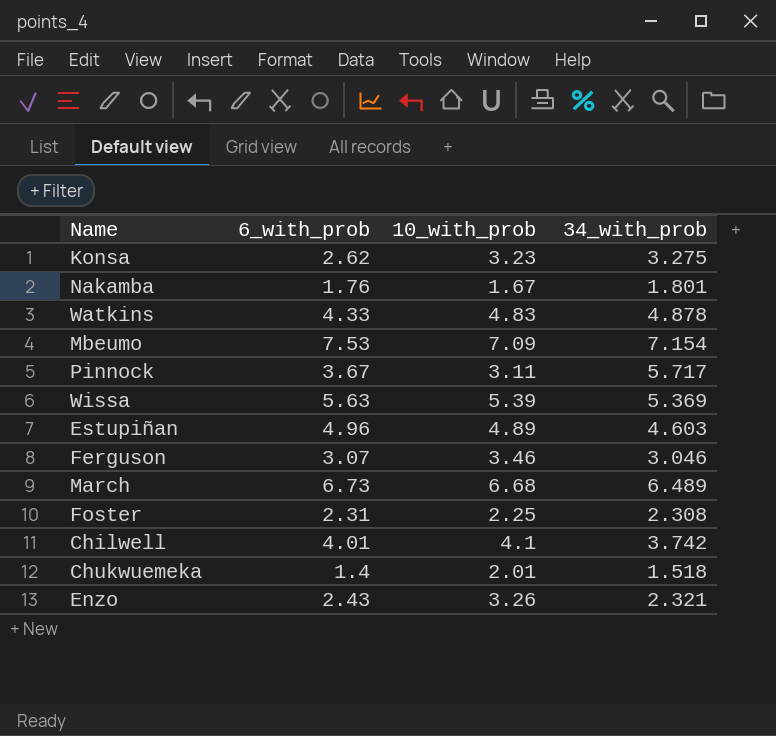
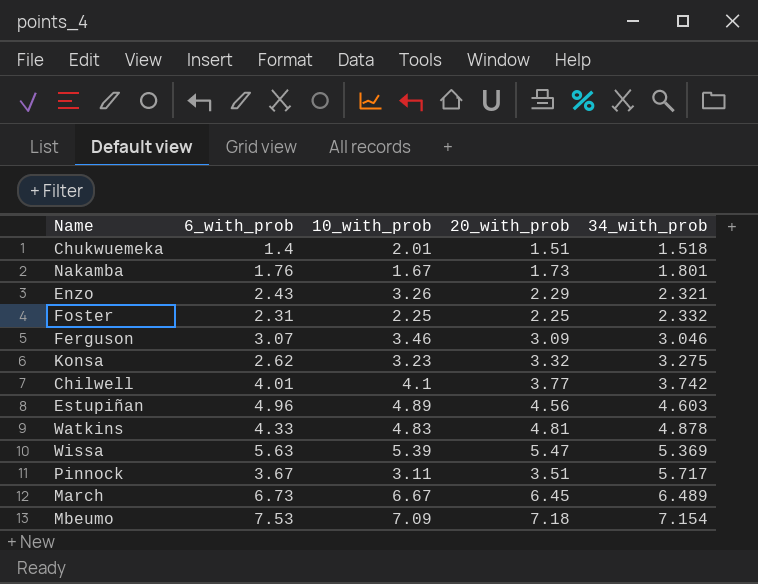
row order: none -> 34_with_prob ascending
column 20_with_prob | position: none -> 4
Foster | 34_with_prob: 2.308 -> 2.332
March | 10_with_prob: 6.68 -> 6.67

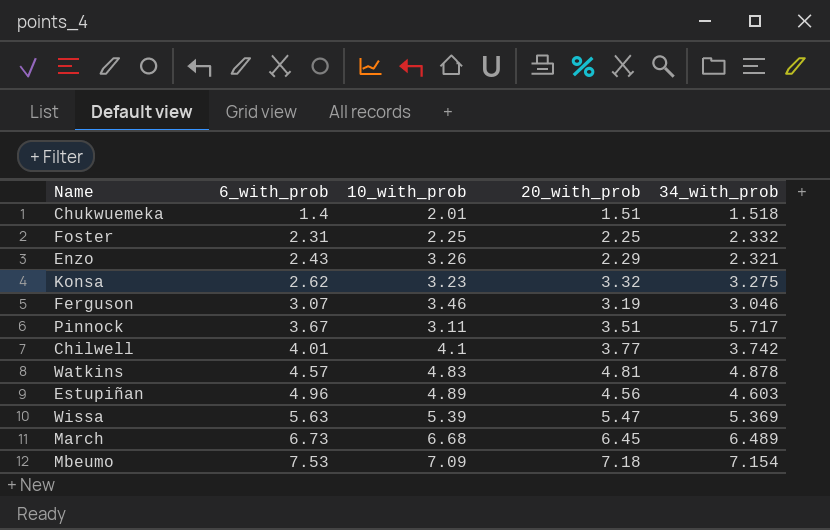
row order: 34_with_prob ascending -> 6_with_prob ascending
row Nakamba: 1.76 | 1.67 | 1.73 | 1.801 -> none
Ferguson | 20_with_prob: 3.09 -> 3.19
Watkins | 6_with_prob: 4.33 -> 4.57
March | 10_with_prob: 6.67 -> 6.68

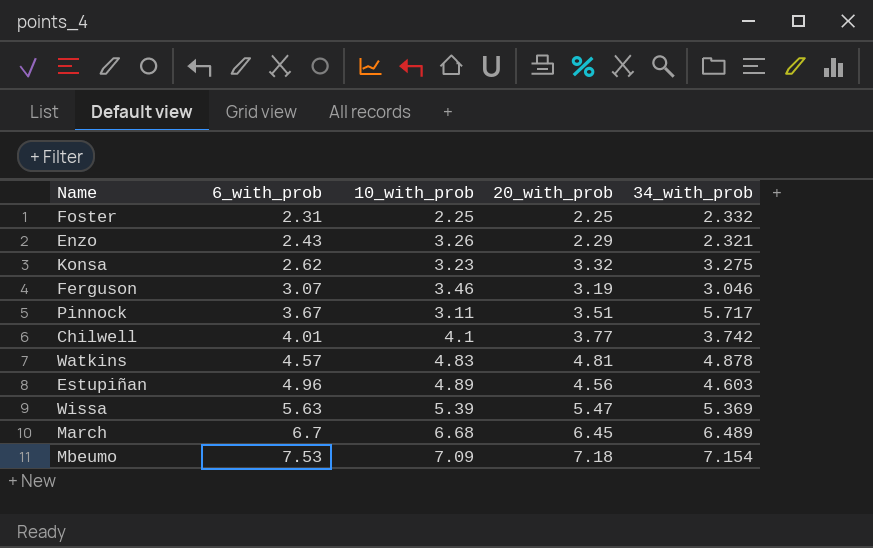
row Chukwuemeka: 1.4 | 2.01 | 1.51 | 1.518 -> none
March | 6_with_prob: 6.73 -> 6.7

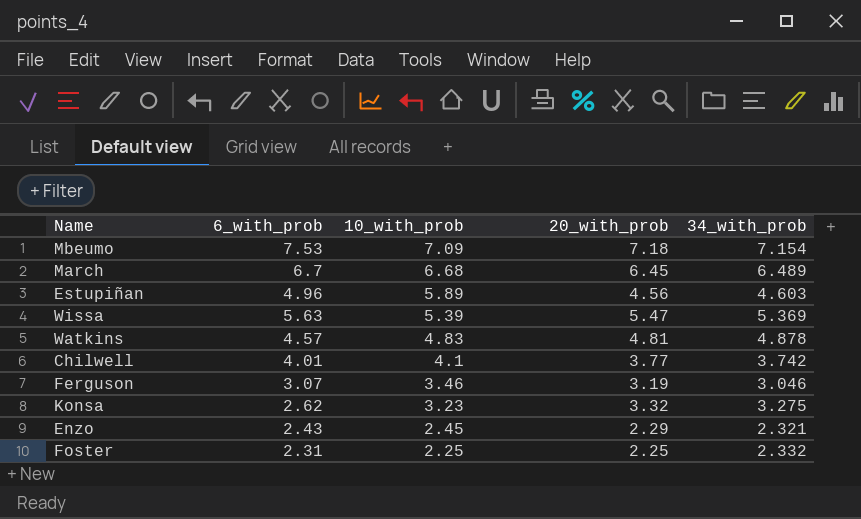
row order: 6_with_prob ascending -> 10_with_prob descending
row Pinnock: 3.67 | 3.11 | 3.51 | 5.717 -> none
Estupiñan | 10_with_prob: 4.89 -> 5.89
Enzo | 10_with_prob: 3.26 -> 2.45

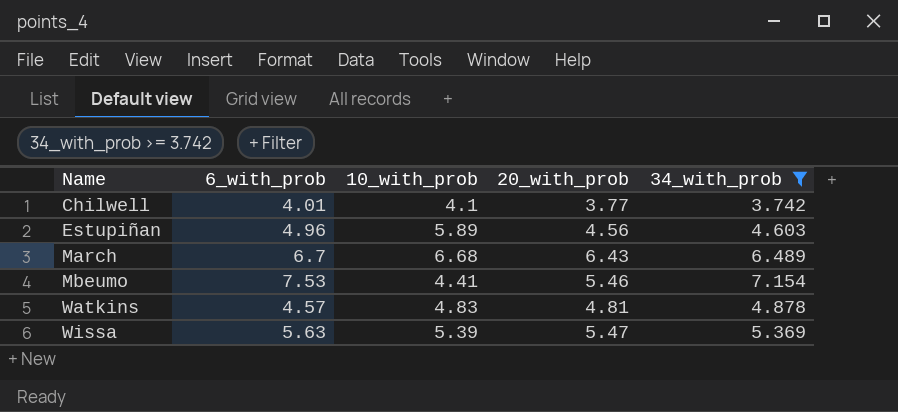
filter: none -> 34_with_prob >= 3.742
row order: 10_with_prob descending -> Name ascending
March | 20_with_prob: 6.45 -> 6.43
Mbeumo | 10_with_prob: 7.09 -> 4.41
Mbeumo | 20_with_prob: 7.18 -> 5.46

